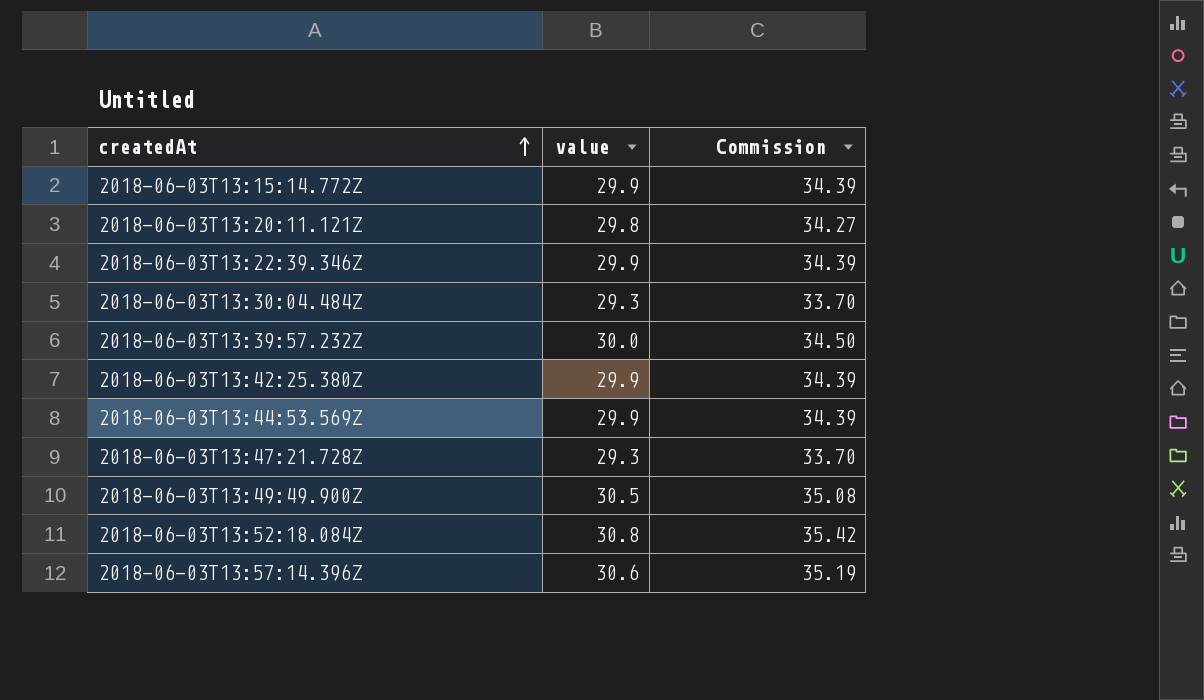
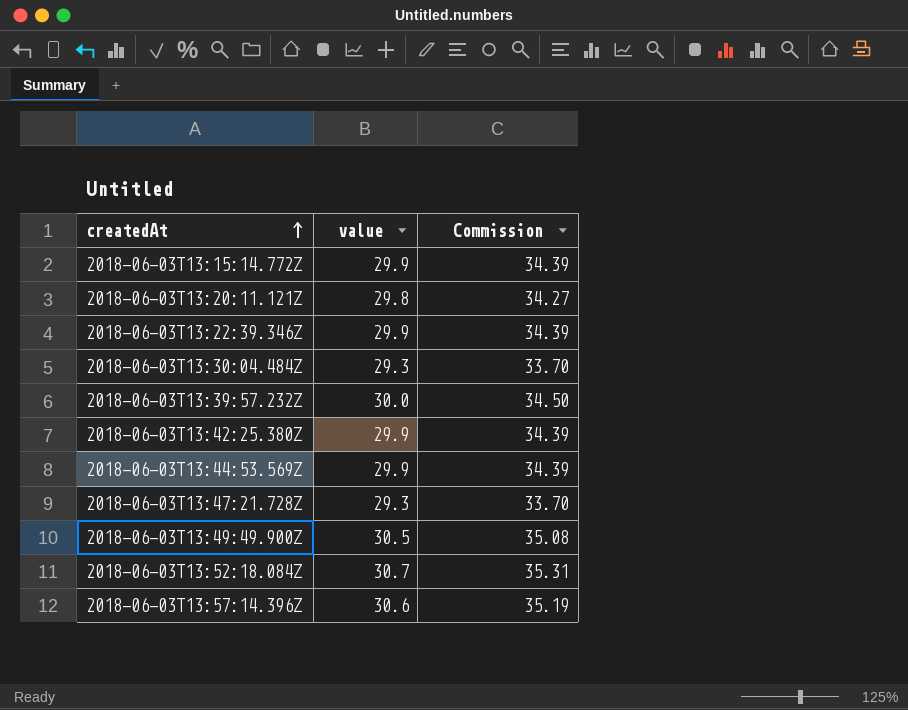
2018-06-03T13:52:18.084Z | value: 30.8 -> 30.7
2018-06-03T13:52:18.084Z | Commission: 35.42 -> 35.31

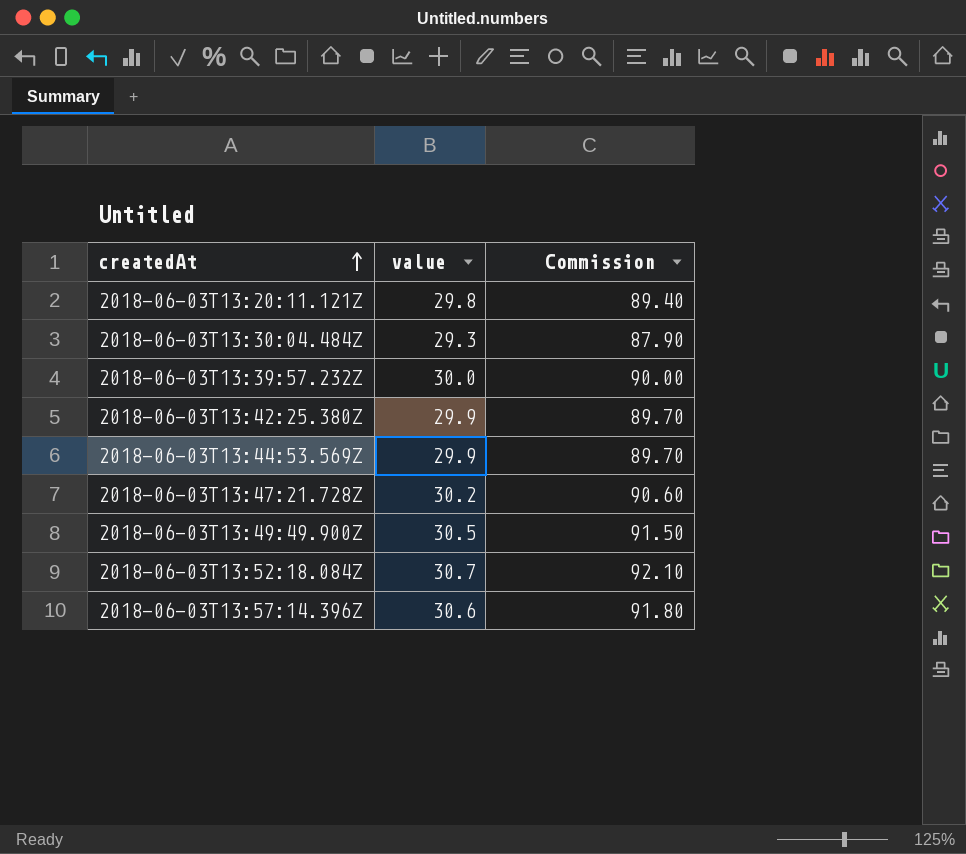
column Commission | formula: [value] * 1.15 -> [value] * 3
row 2018-06-03T13:15:14.772Z: 29.9 | 34.39 -> none
row 2018-06-03T13:22:39.346Z: 29.9 | 34.39 -> none
2018-06-03T13:47:21.728Z | value: 29.3 -> 30.2

